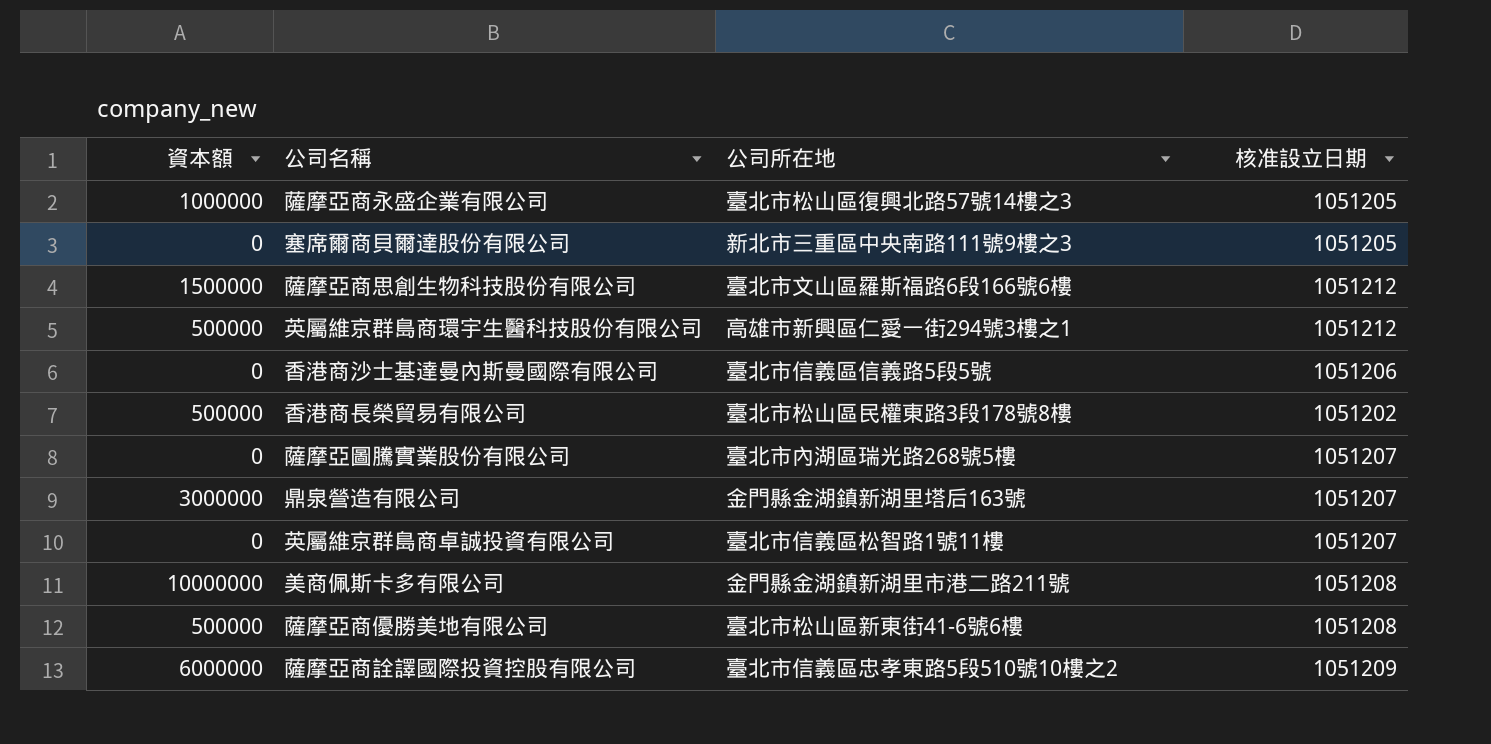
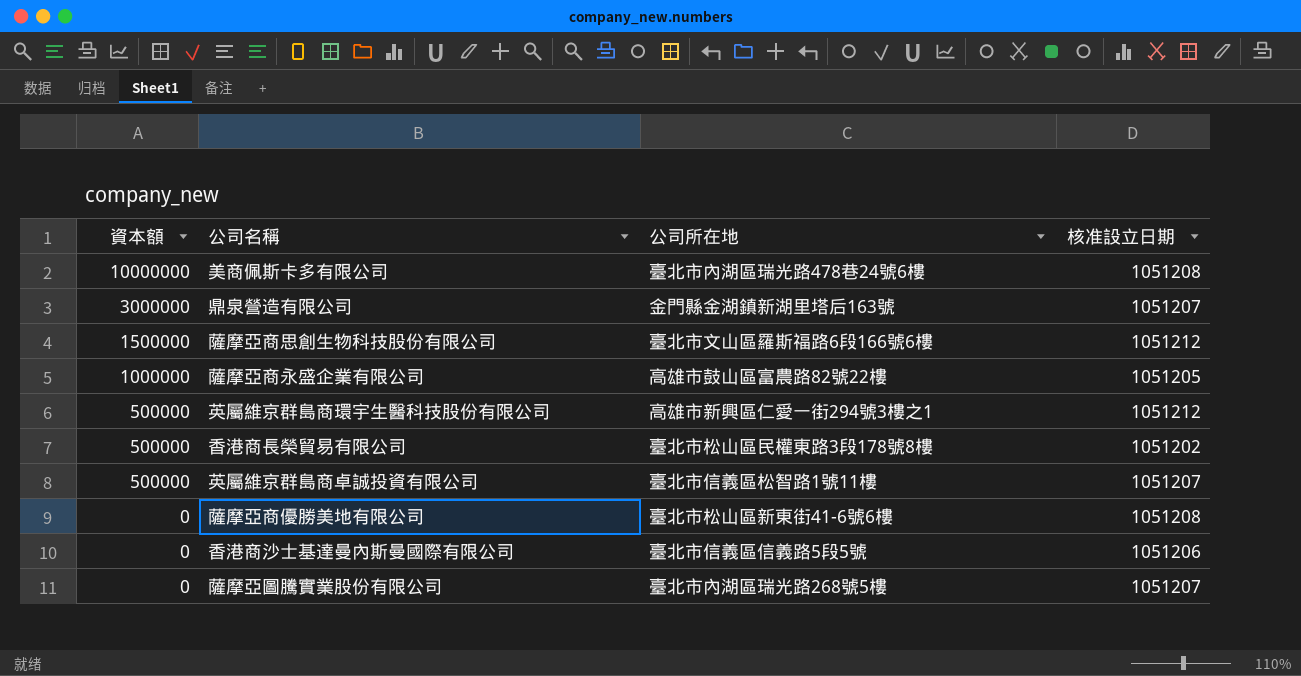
row order: none -> 資本額 descending
row 塞席爾商貝爾達股份有限公司: 0 | 新北市三重區中央南路111號9樓之3 | 1051205 -> none
row 薩摩亞商詮譯國際投資控股有限公司: 6000000 | 臺北市信義區忠孝東路5段510號10樓之2 | 1051209 -> none
美商佩斯卡多有限公司 | 公司所在地: 金門縣金湖鎮新湖里市港二路211號 -> 臺北市內湖區瑞光路478巷24號6樓
薩摩亞商永盛企業有限公司 | 公司所在地: 臺北市松山區復興北路57號14樓之3 -> 高雄市鼓山區富農路82號22樓
英屬維京群島商卓誠投資有限公司 | 資本額: 0 -> 500000
薩摩亞商優勝美地有限公司 | 資本額: 500000 -> 0

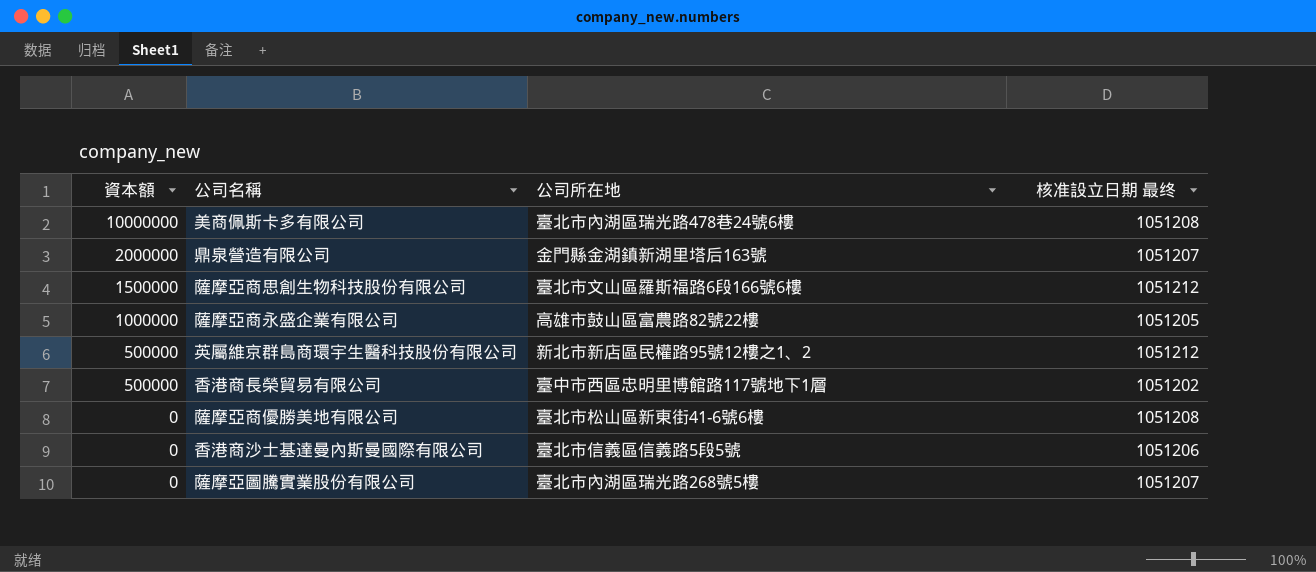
column name: 核准設立日期 -> 核准設立日期 最终
row 英屬維京群島商卓誠投資有限公司: 500000 | 臺北市信義區松智路1號11樓 | 1051207 -> none
鼎泉營造有限公司 | 資本額: 3000000 -> 2000000
英屬維京群島商環宇生醫科技股份有限公司 | 公司所在地: 高雄市新興區仁愛一街294號3樓之1 -> 新北市新店區民權路95號12樓之1、2
香港商長榮貿易有限公司 | 公司所在地: 臺北市松山區民權東路3段178號8樓 -> 臺中市西區忠明里博館路117號地下1層

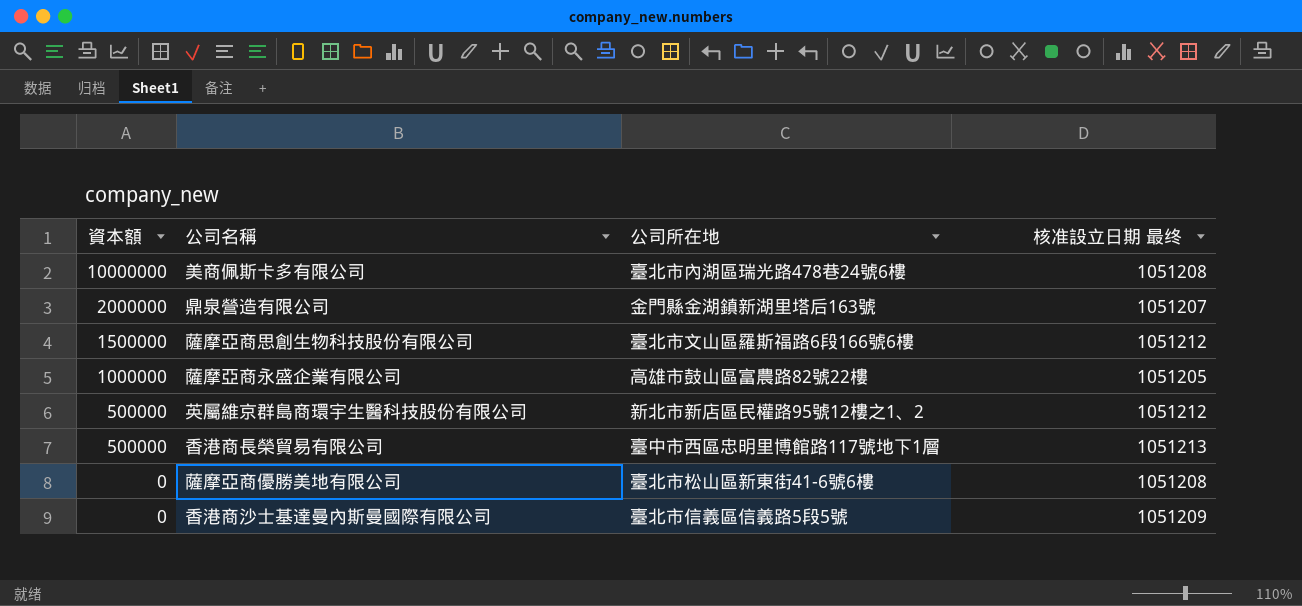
row 薩摩亞圖騰實業股份有限公司: 0 | 臺北市內湖區瑞光路268號5樓 | 1051207 -> none
香港商長榮貿易有限公司 | 核准設立日期 最终: 1051202 -> 1051213
香港商沙士基達曼內斯曼國際有限公司 | 核准設立日期 最终: 1051206 -> 1051209

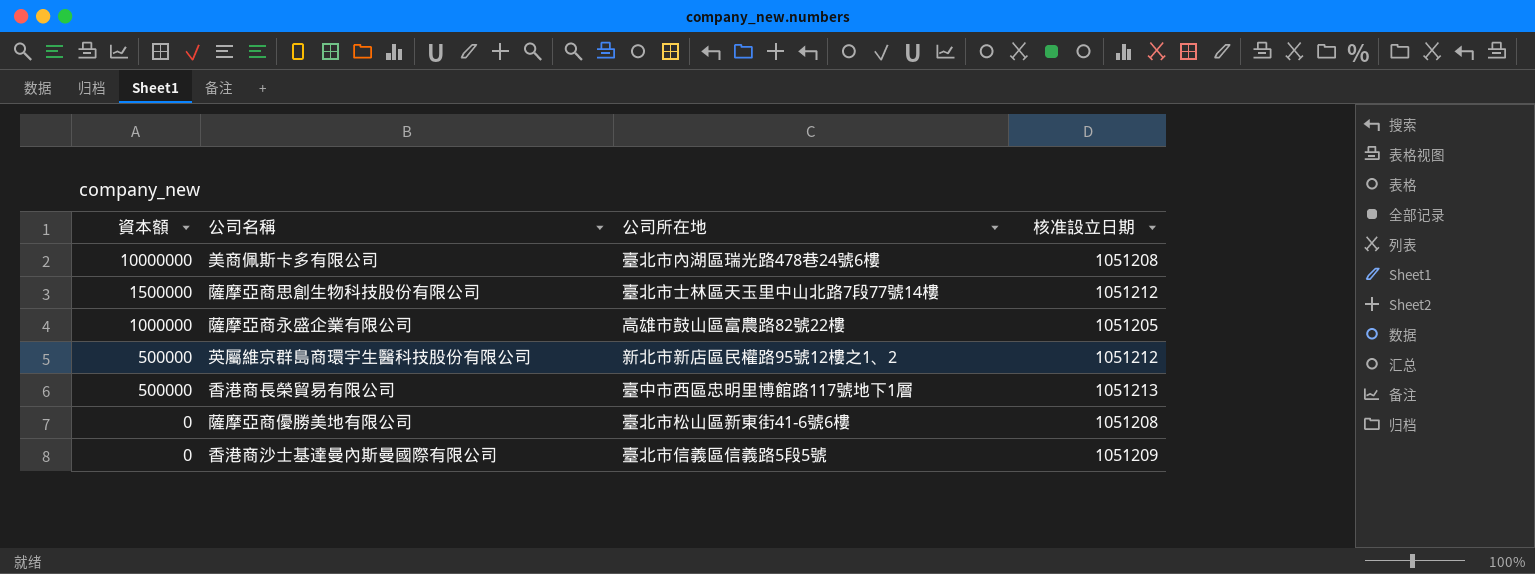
column name: 核准設立日期 最终 -> 核准設立日期
row 鼎泉營造有限公司: 2000000 | 金門縣金湖鎮新湖里塔后163號 | 1051207 -> none
薩摩亞商思創生物科技股份有限公司 | 公司所在地: 臺北市文山區羅斯福路6段166號6樓 -> 臺北市士林區天玉里中山北路7段77號14樓

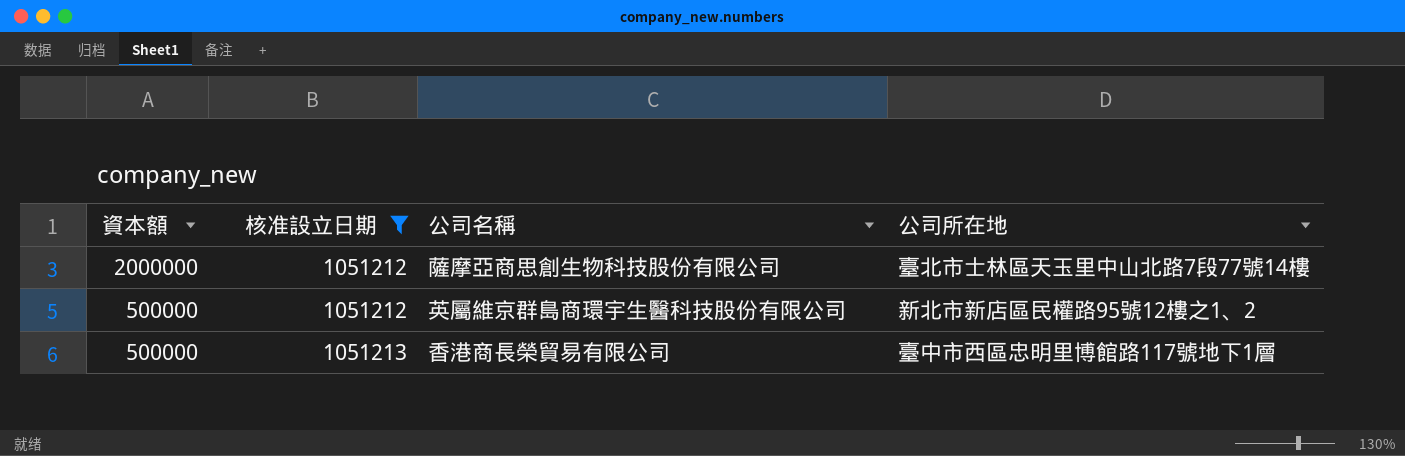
filter: none -> 核准設立日期 >= 1051212
column 核准設立日期 | position: 4 -> 2
薩摩亞商思創生物科技股份有限公司 | 資本額: 1500000 -> 2000000

